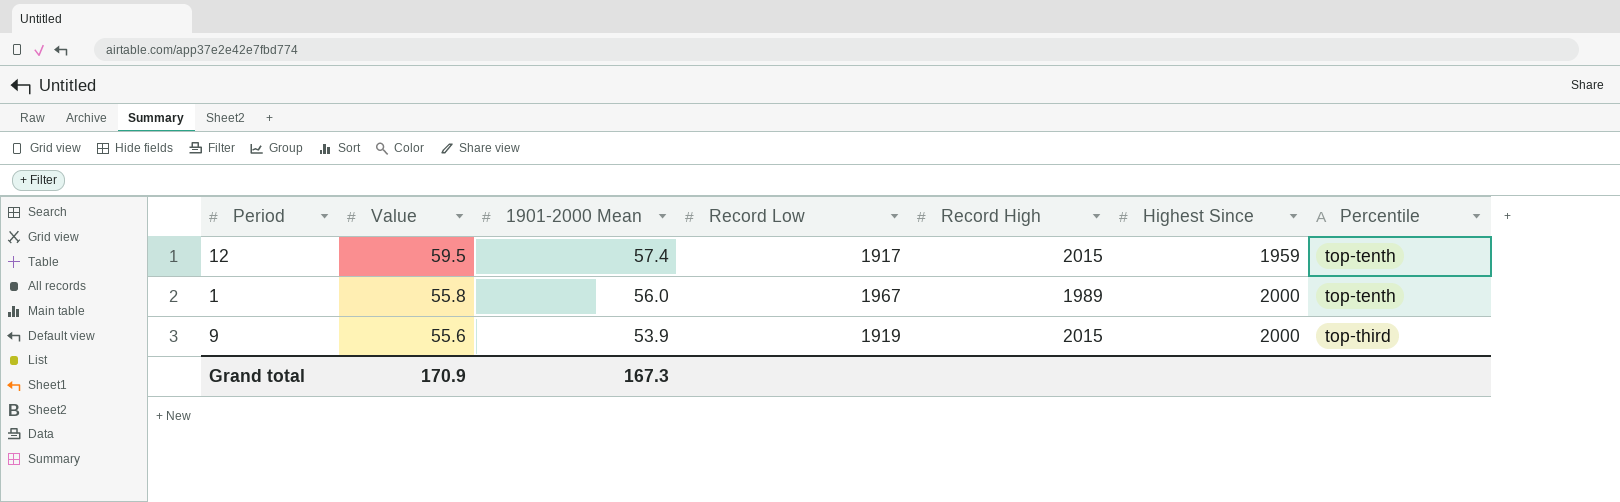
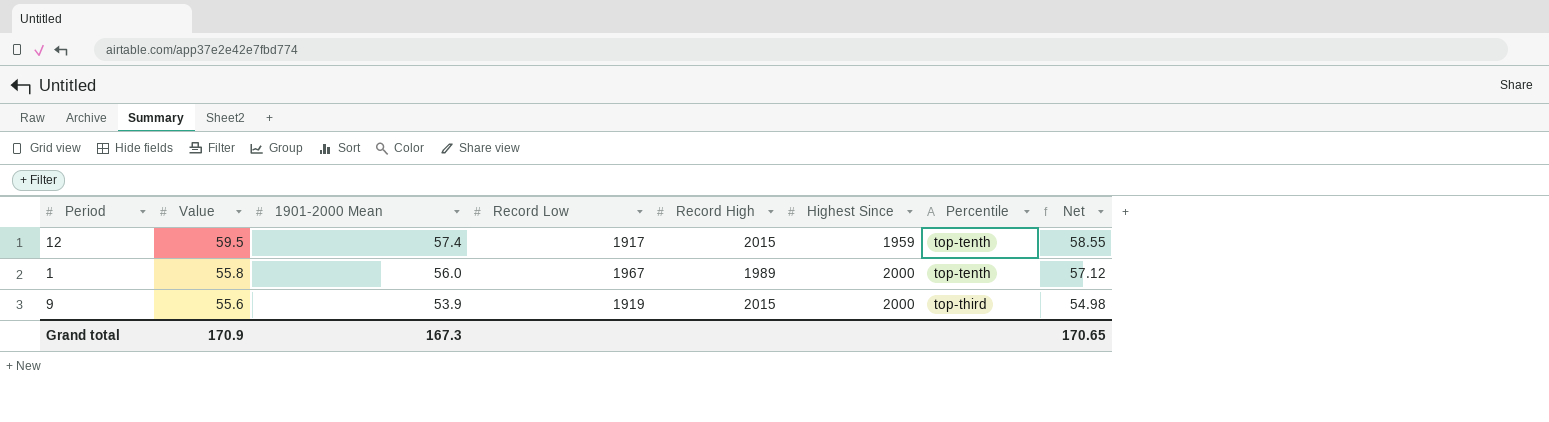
column Net | formula: none -> [1901-2000 Mean] * 1.02

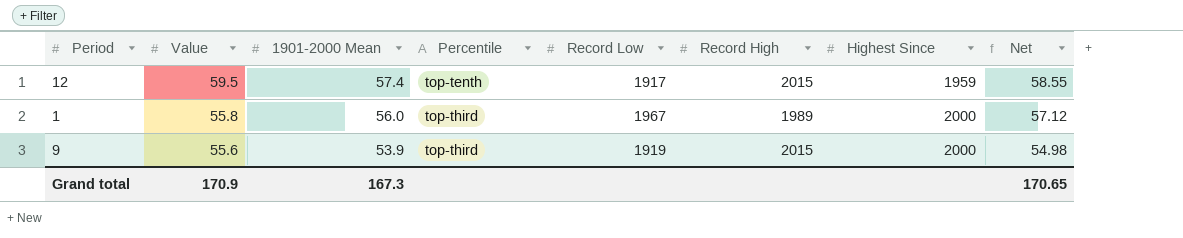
column Percentile | position: 7 -> 4
1 | Percentile: top-tenth -> top-third

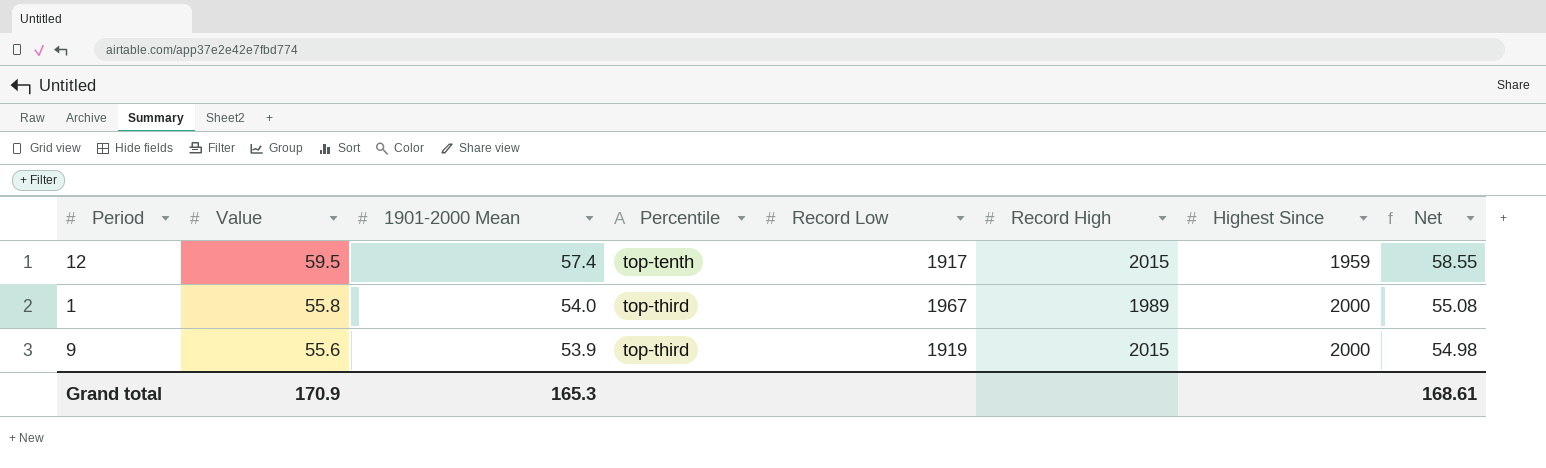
1 | 1901-2000 Mean: 56.0 -> 54.0
1 | Net: 57.12 -> 55.08
Grand total | 1901-2000 Mean: 167.3 -> 165.3
Grand total | Net: 170.65 -> 168.61

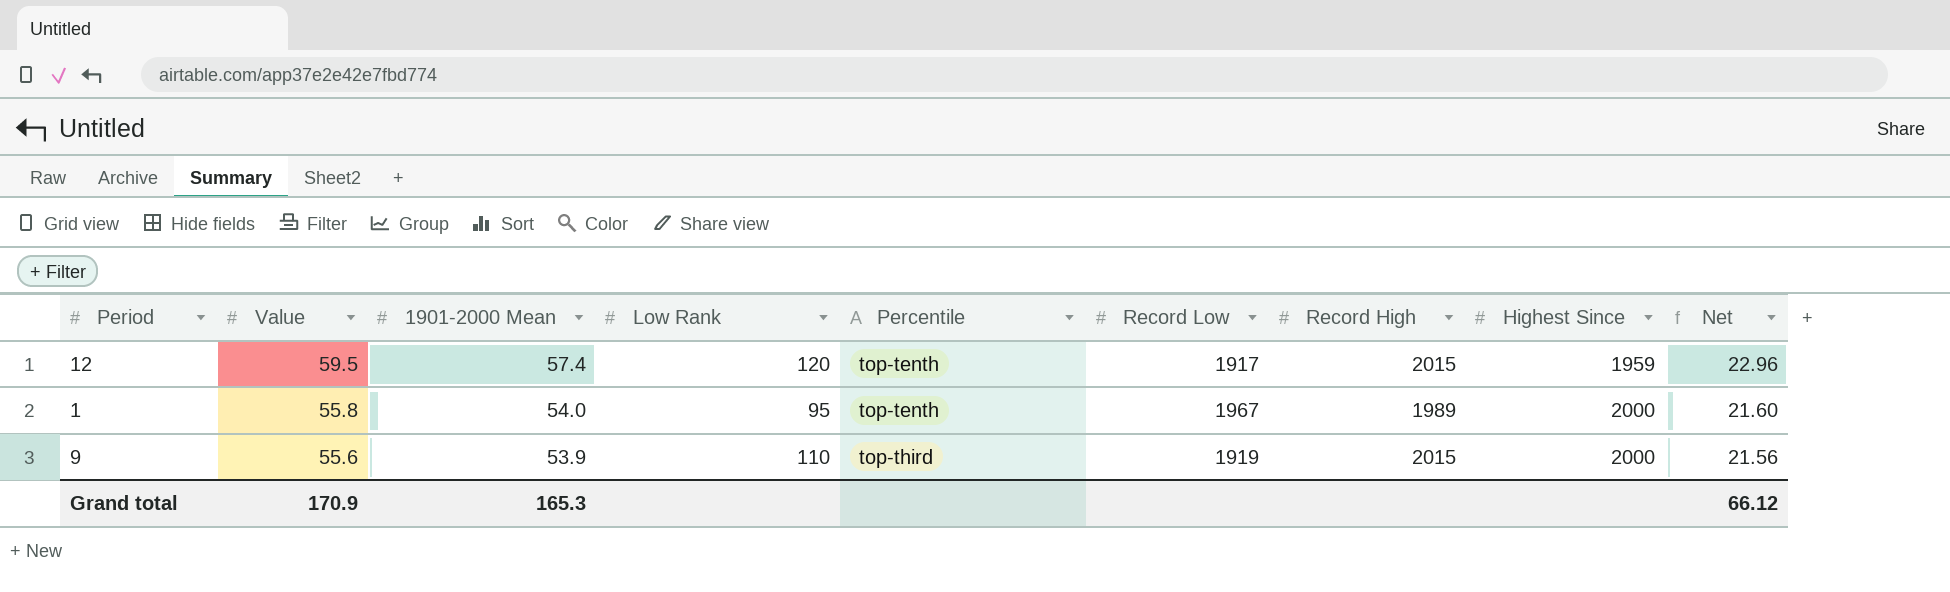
column Low Rank | position: none -> 4
column Net | formula: [1901-2000 Mean] * 1.02 -> [1901-2000 Mean] * 0.4
1 | Percentile: top-third -> top-tenth
Grand total | Net: 168.61 -> 66.12

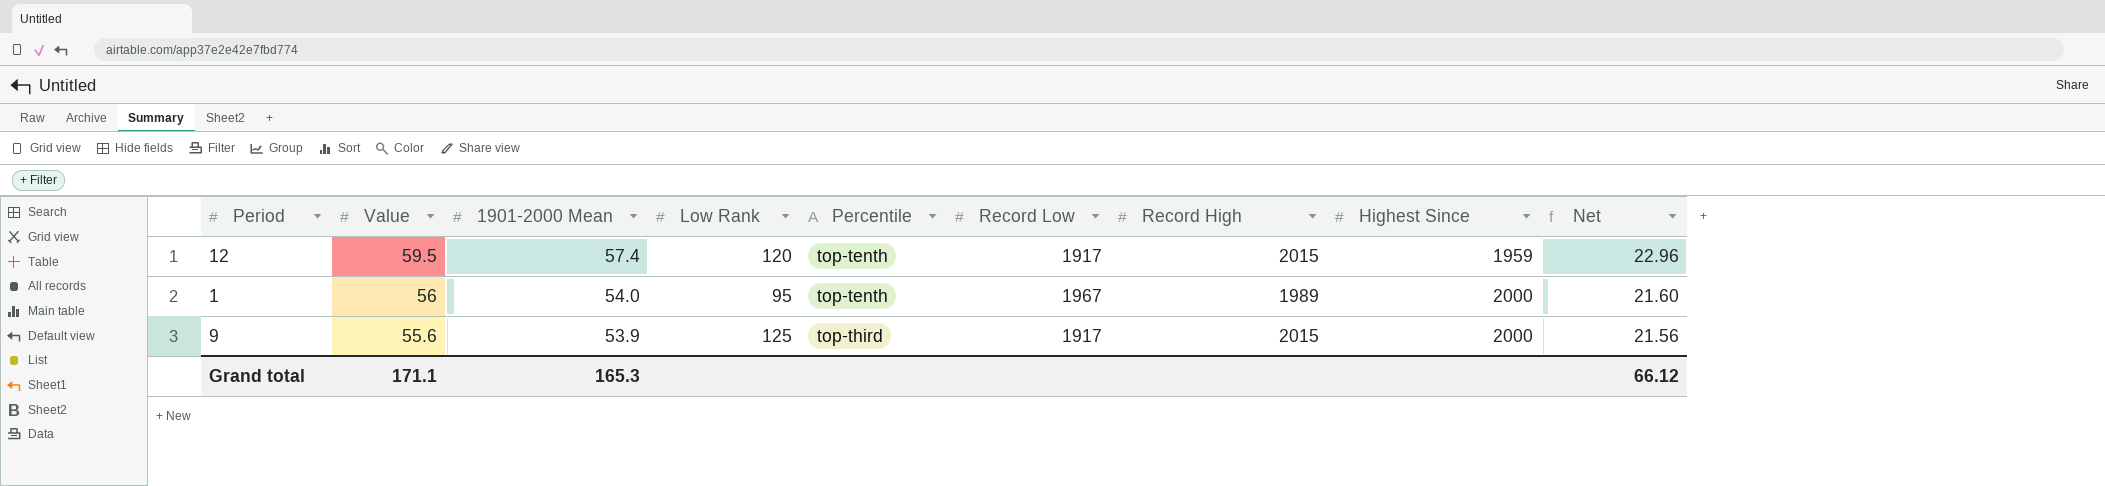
1 | Value: 55.8 -> 56
9 | Low Rank: 110 -> 125
9 | Record Low: 1919 -> 1917
Grand total | Value: 170.9 -> 171.1

